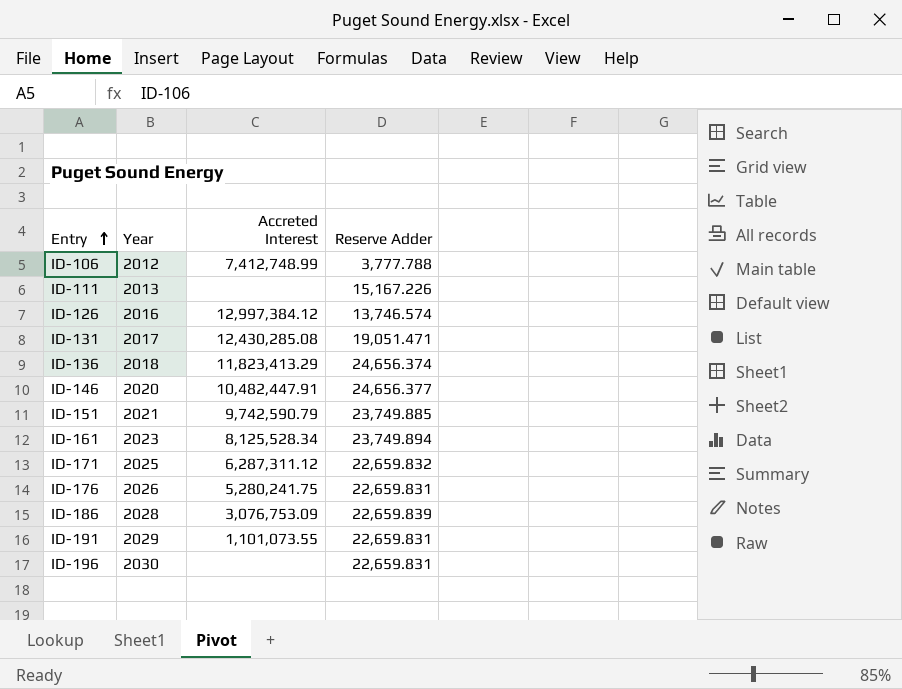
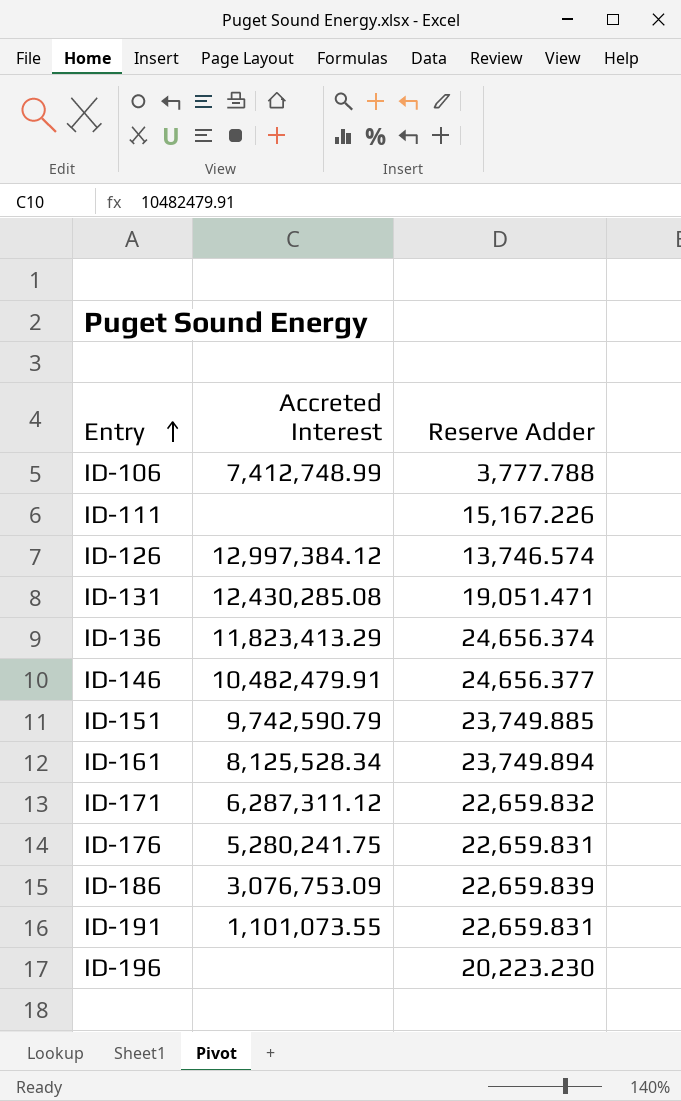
column Year | position: 2 -> none
ID-146 | Accreted Interest: 10,482,447.91 -> 10,482,479.91
ID-196 | Reserve Adder: 22,659.831 -> 20,223.230

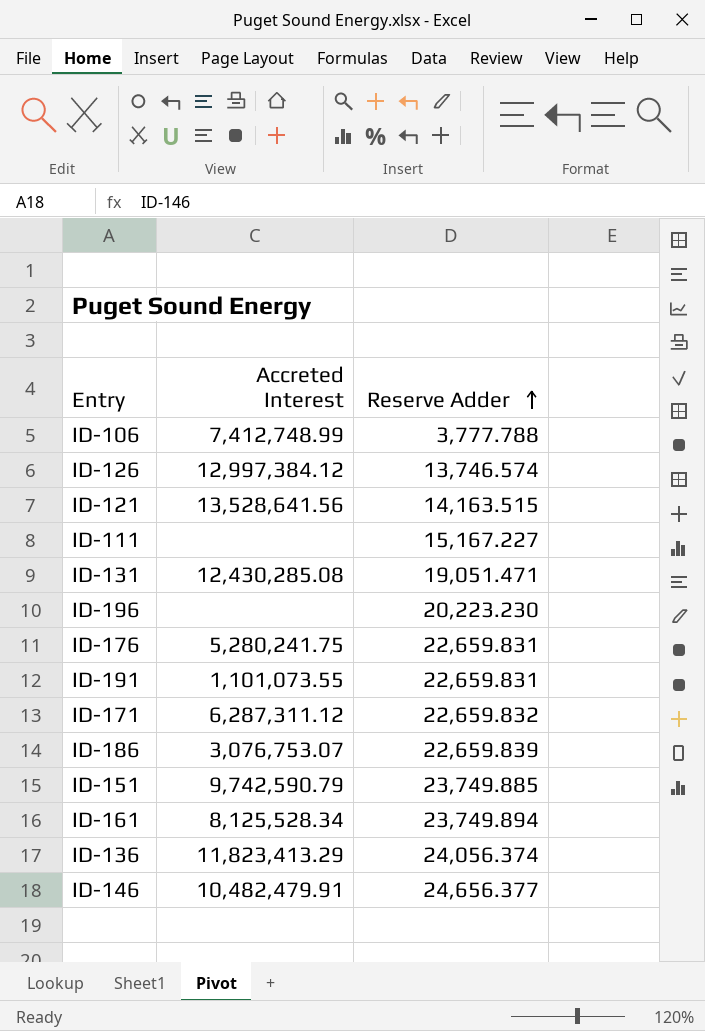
row order: Entry ascending -> Reserve Adder ascending
row ID-121: none -> 13,528,641.56 | 14,163.515
ID-111 | Reserve Adder: 15,167.226 -> 15,167.227
ID-186 | Accreted Interest: 3,076,753.09 -> 3,076,753.07
ID-136 | Reserve Adder: 24,656.374 -> 24,056.374

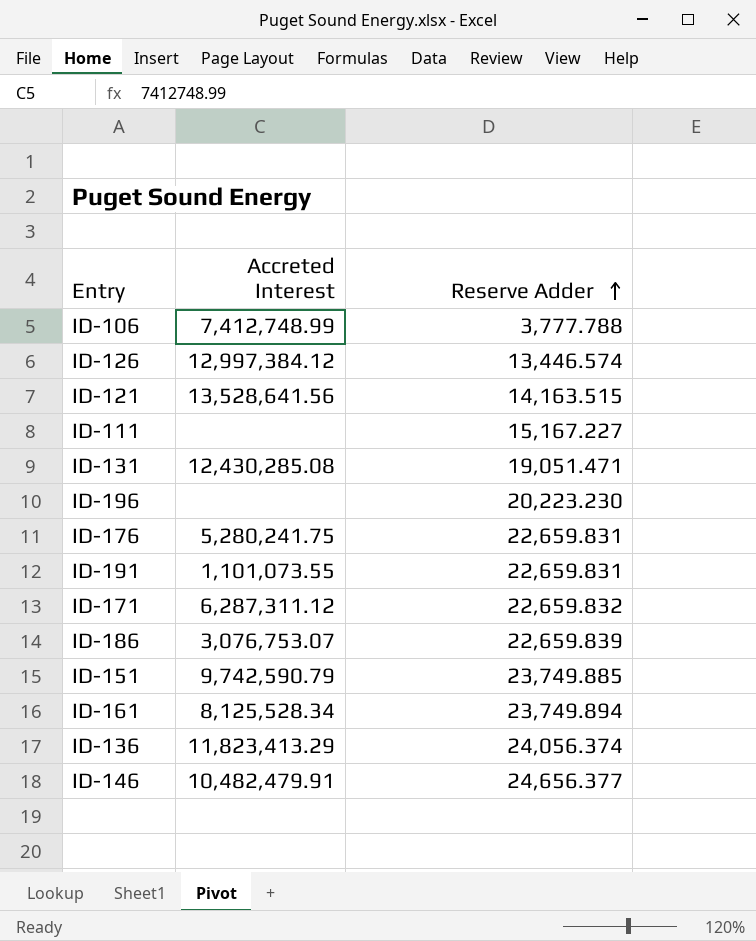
ID-126 | Reserve Adder: 13,746.574 -> 13,446.574

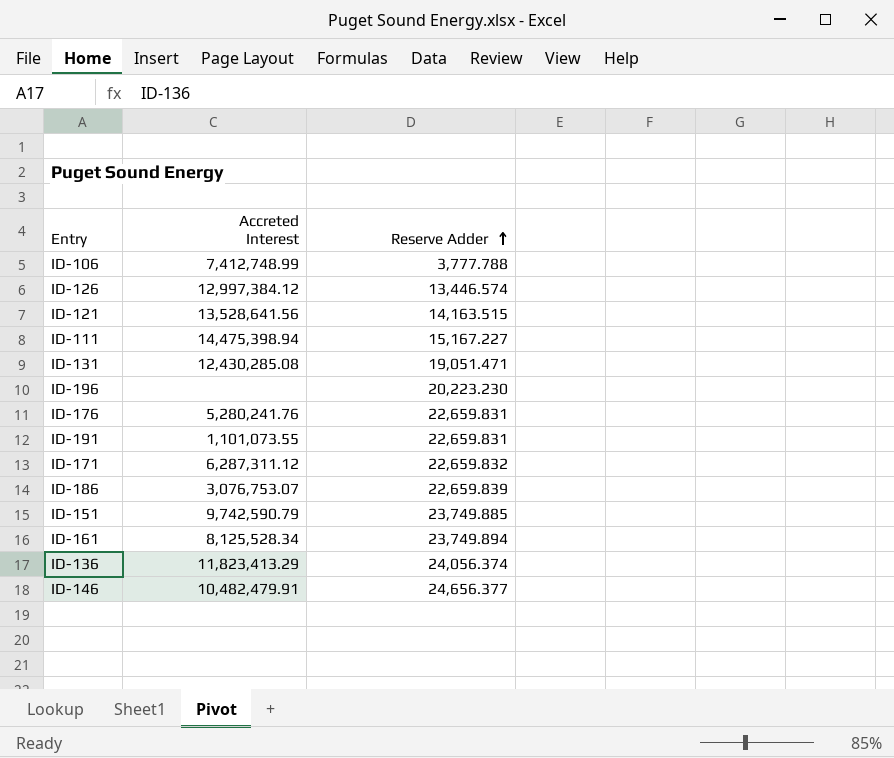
ID-111 | Accreted Interest: none -> 14,475,398.94
ID-176 | Accreted Interest: 5,280,241.75 -> 5,280,241.76

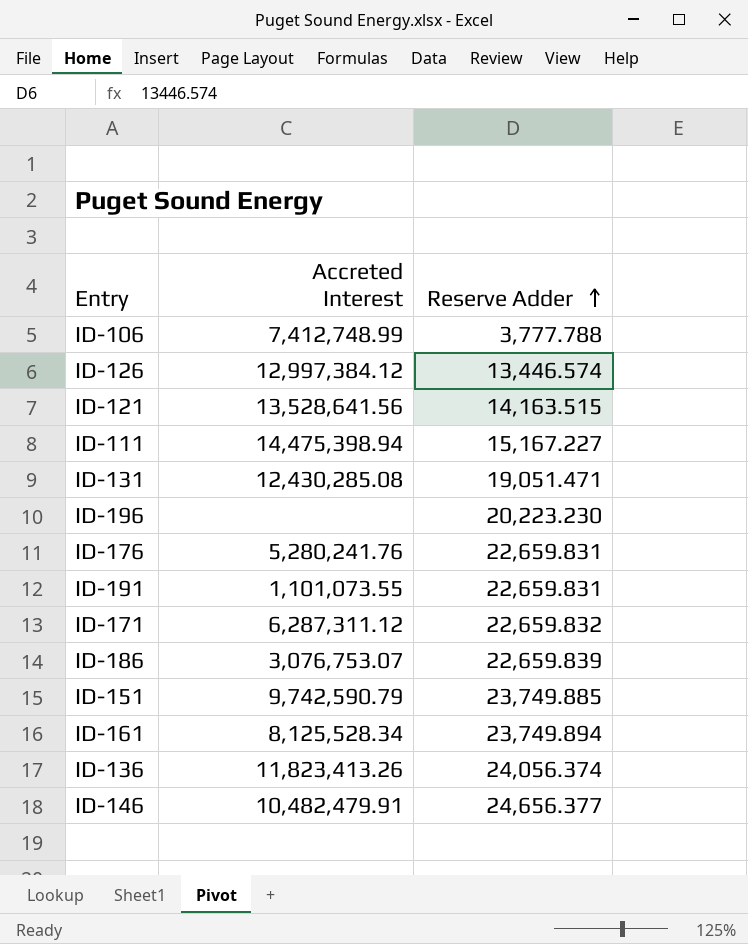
ID-136 | Accreted Interest: 11,823,413.29 -> 11,823,413.26

